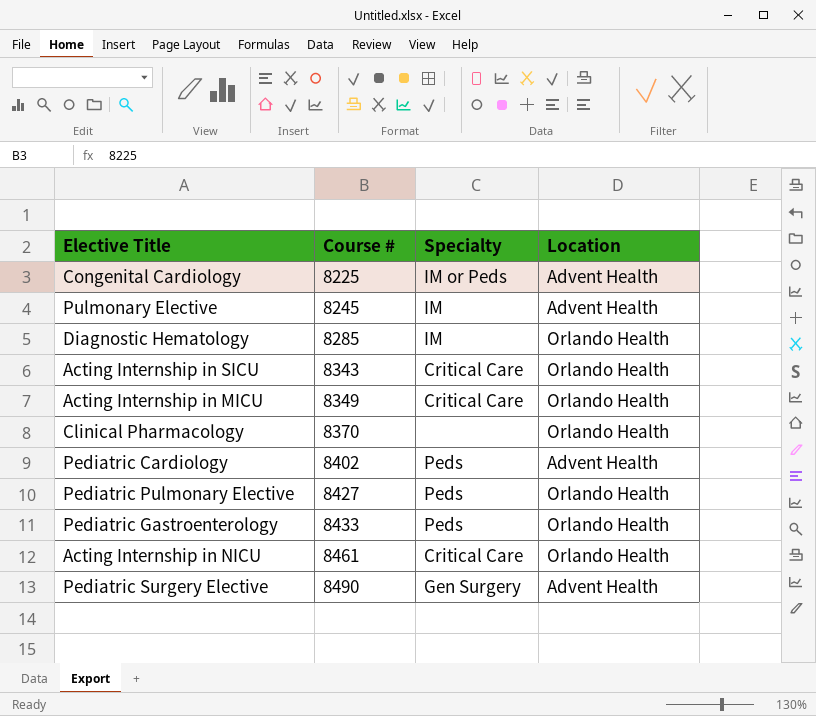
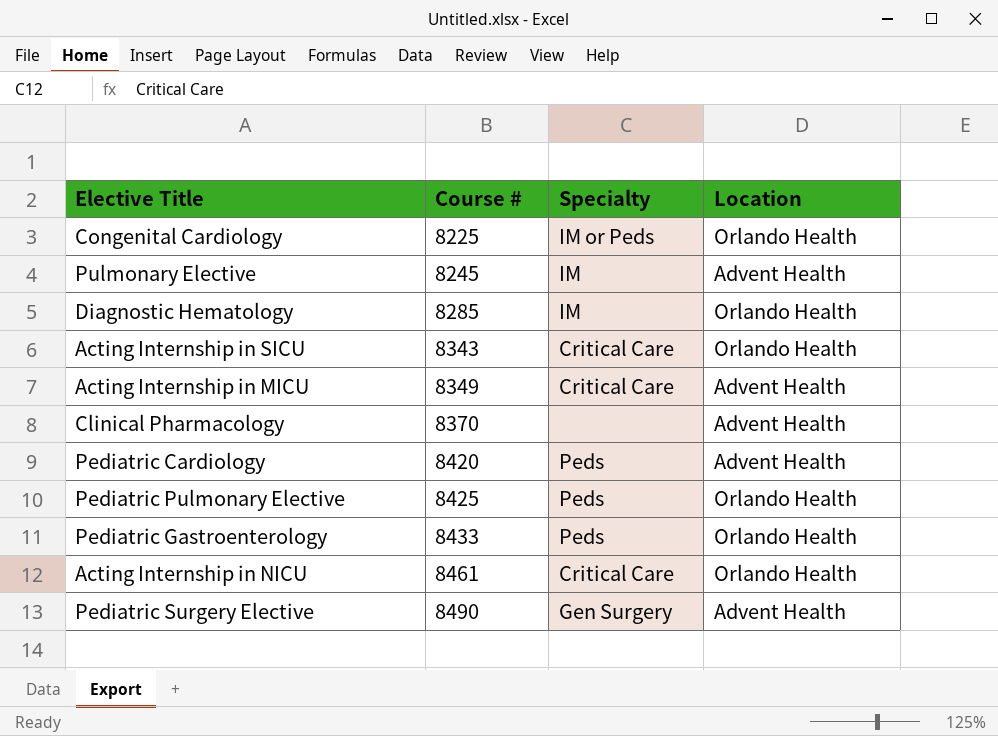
Congenital Cardiology | Location: Advent Health -> Orlando Health
Acting Internship in MICU | Location: Orlando Health -> Advent Health
Clinical Pharmacology | Location: Orlando Health -> Advent Health
Pediatric Cardiology | Course #: 8402 -> 8420
Pediatric Pulmonary Elective | Course #: 8427 -> 8425

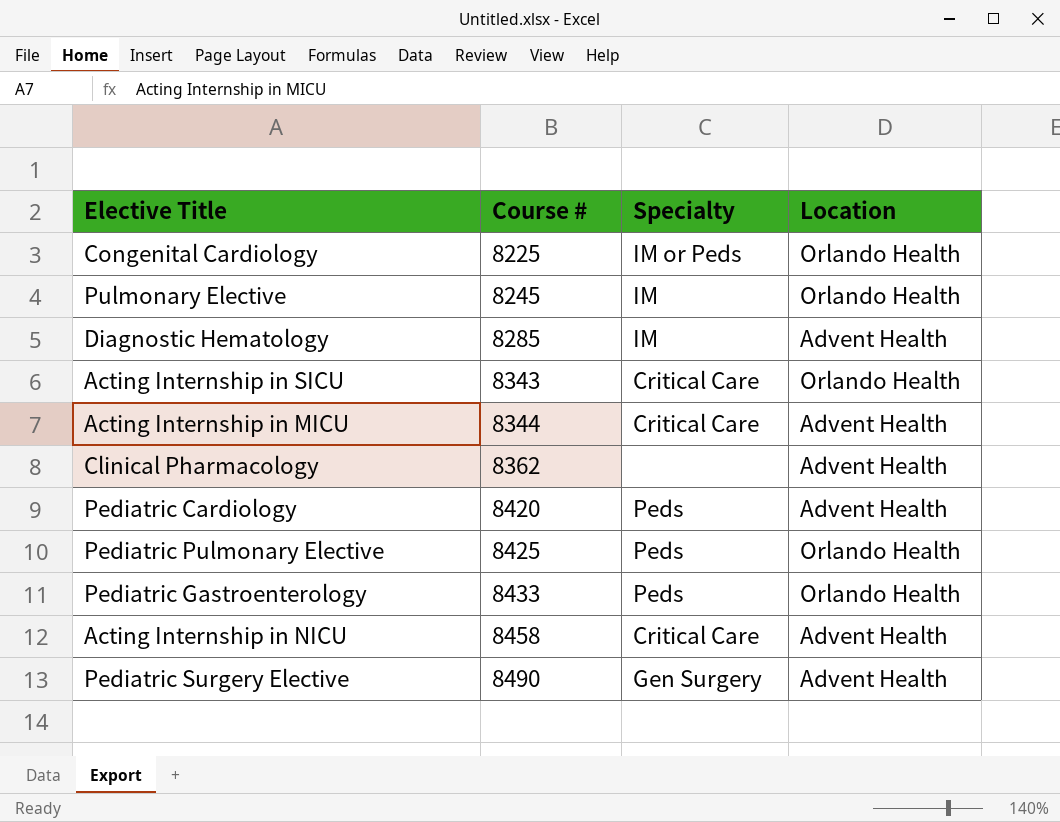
Pulmonary Elective | Location: Advent Health -> Orlando Health
Diagnostic Hematology | Location: Orlando Health -> Advent Health
Acting Internship in MICU | Course #: 8349 -> 8344
Clinical Pharmacology | Course #: 8370 -> 8362
Acting Internship in NICU | Course #: 8461 -> 8458
Acting Internship in NICU | Location: Orlando Health -> Advent Health

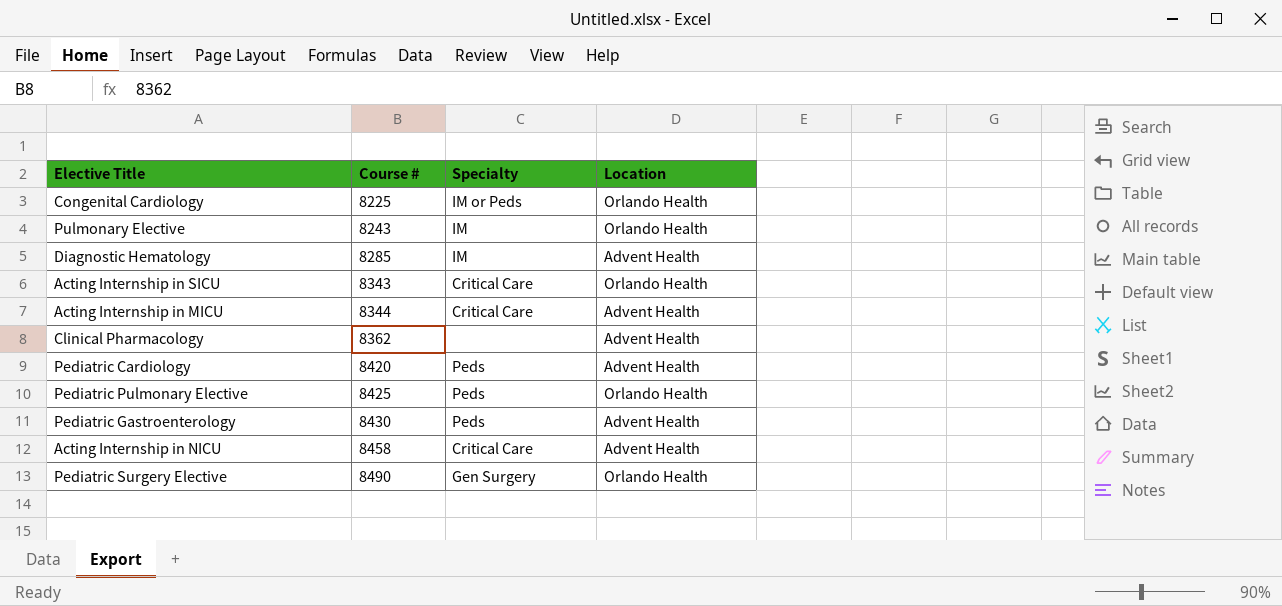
Pulmonary Elective | Course #: 8245 -> 8243
Pediatric Gastroenterology | Course #: 8433 -> 8430
Pediatric Gastroenterology | Location: Orlando Health -> Advent Health
Pediatric Surgery Elective | Location: Advent Health -> Orlando Health

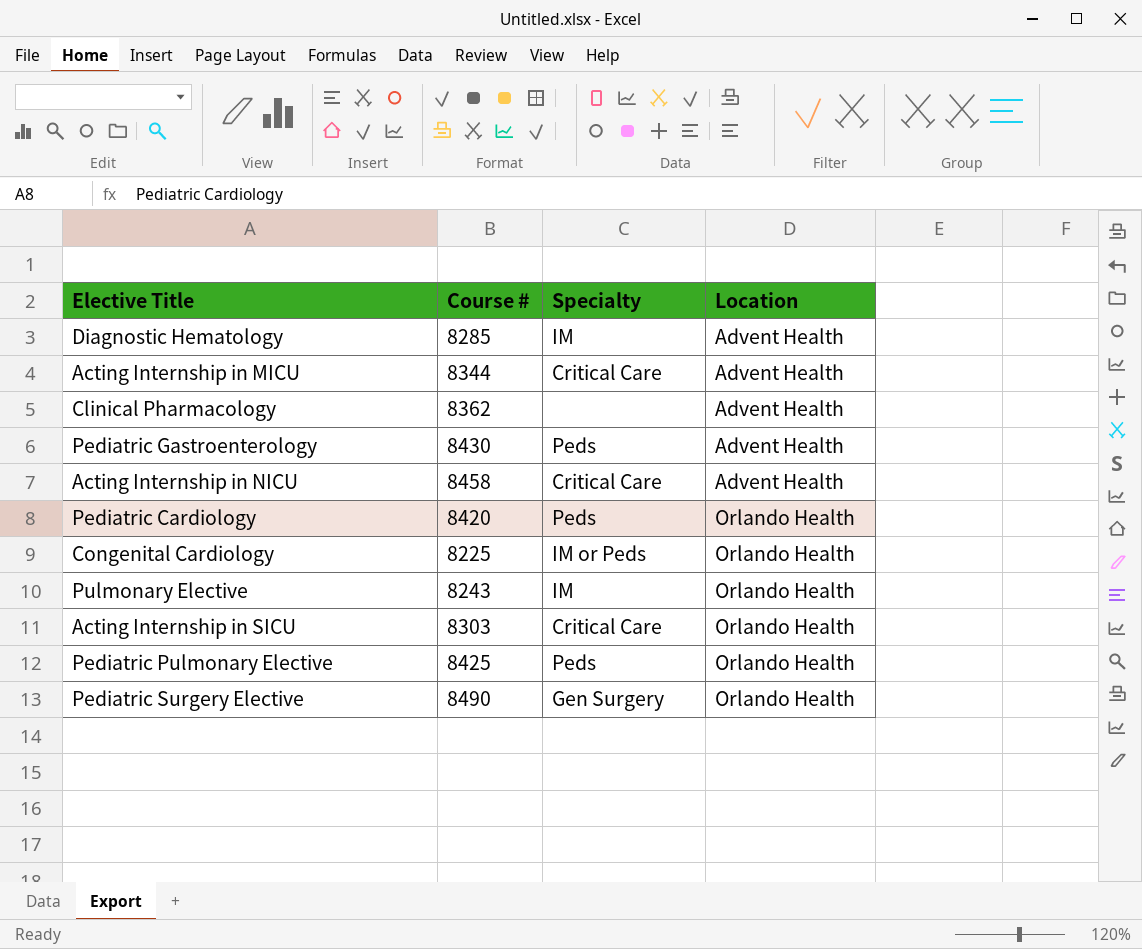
row order: Course # ascending -> Location ascending
Pediatric Cardiology | Location: Advent Health -> Orlando Health
Acting Internship in SICU | Course #: 8343 -> 8303

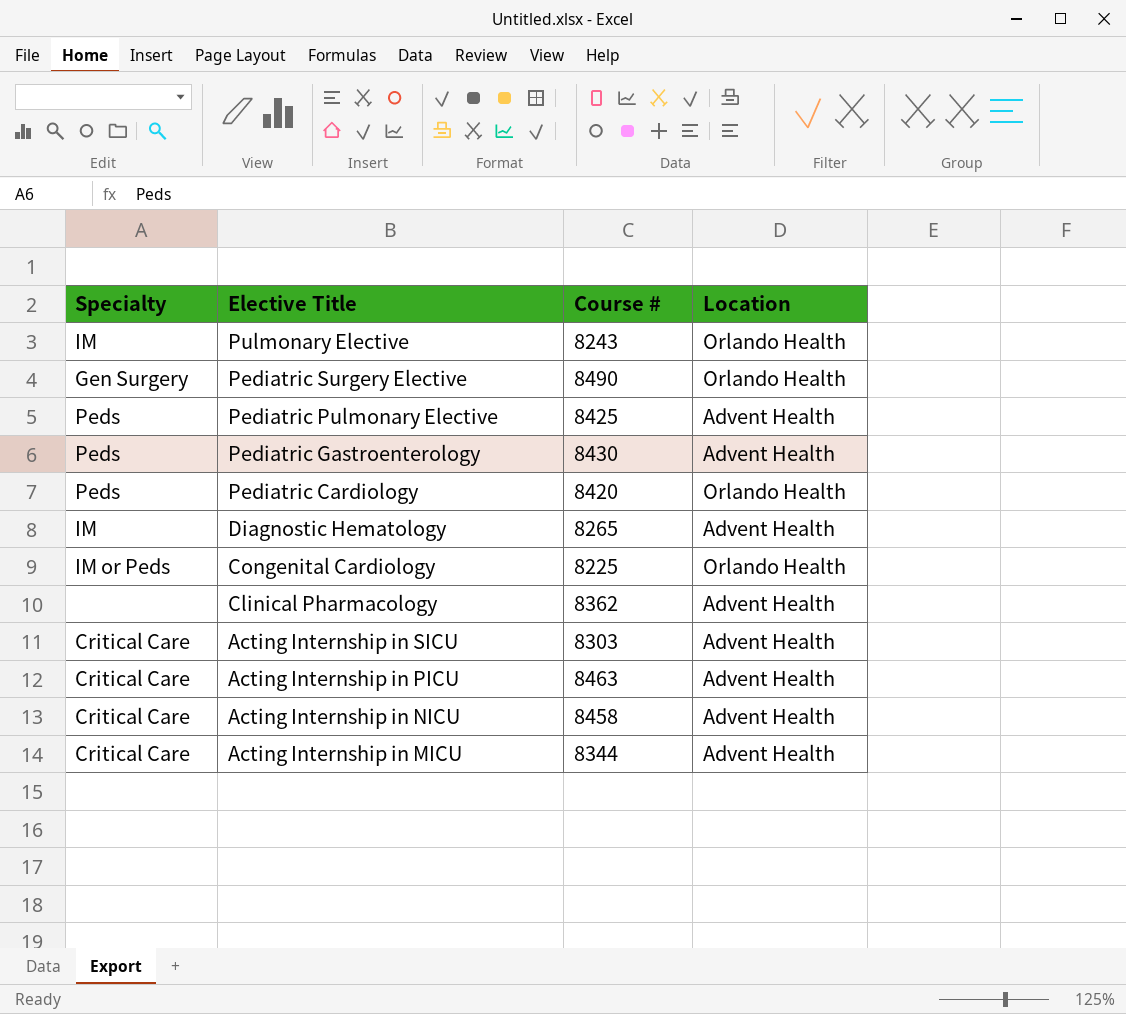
row order: Location ascending -> Elective Title descending
column Specialty | position: 3 -> 1
Pediatric Pulmonary Elective | Location: Orlando Health -> Advent Health
Diagnostic Hematology | Course #: 8285 -> 8265
Acting Internship in SICU | Location: Orlando Health -> Advent Health
row Acting Internship in PICU: none -> Critical Care | 8463 | Advent Health

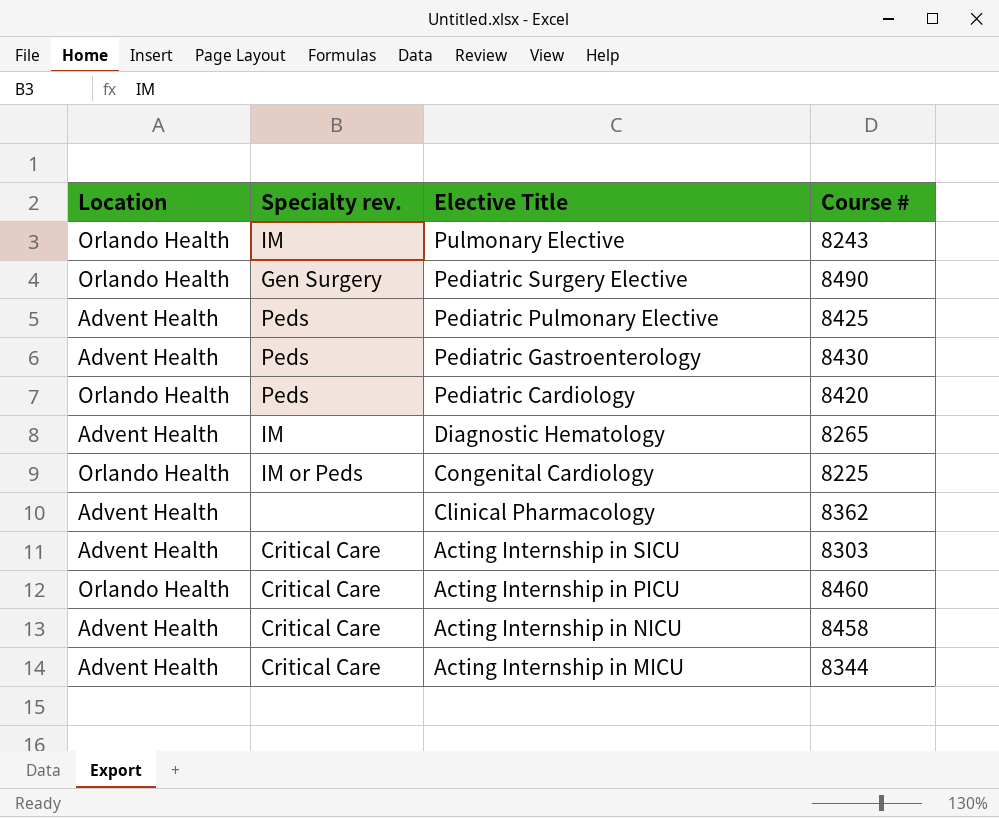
column Location | position: 4 -> 1
column name: Specialty -> Specialty rev.
Acting Internship in PICU | Location: Advent Health -> Orlando Health
Acting Internship in PICU | Course #: 8463 -> 8460

